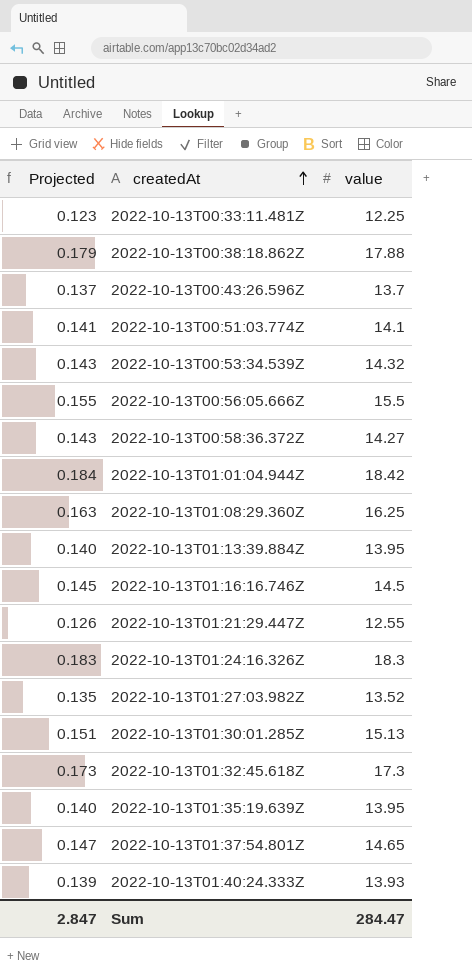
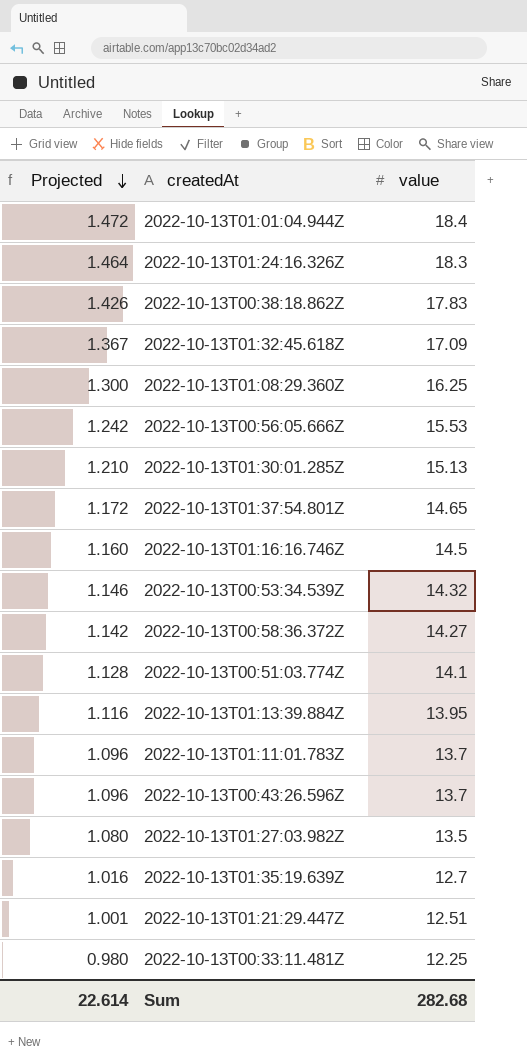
row order: createdAt ascending -> Projected descending
column Projected | formula: [value] * 0.01 -> [value] * 0.08
row 2022-10-13T01:40:24.333Z: 0.139 | 13.93 -> none
2022-10-13T01:01:04.944Z | value: 18.42 -> 18.4
2022-10-13T00:38:18.862Z | value: 17.88 -> 17.83
2022-10-13T01:32:45.618Z | value: 17.3 -> 17.09
2022-10-13T00:56:05.666Z | value: 15.5 -> 15.53
row 2022-10-13T01:11:01.783Z: none -> 1.096 | 13.7
2022-10-13T01:27:03.982Z | value: 13.52 -> 13.5
2022-10-13T01:35:19.639Z | value: 13.95 -> 12.7
2022-10-13T01:21:29.447Z | value: 12.55 -> 12.51
Sum | Projected: 2.847 -> 22.614
Sum | value: 284.47 -> 282.68

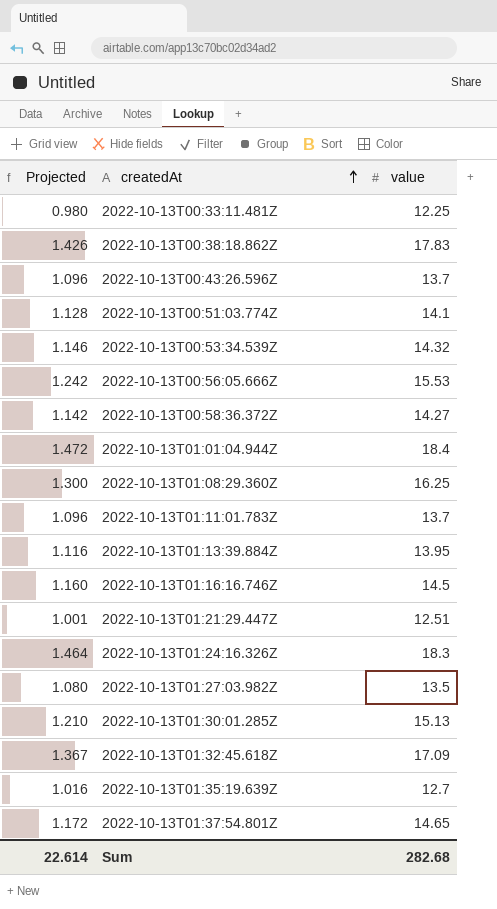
row order: Projected descending -> createdAt ascending

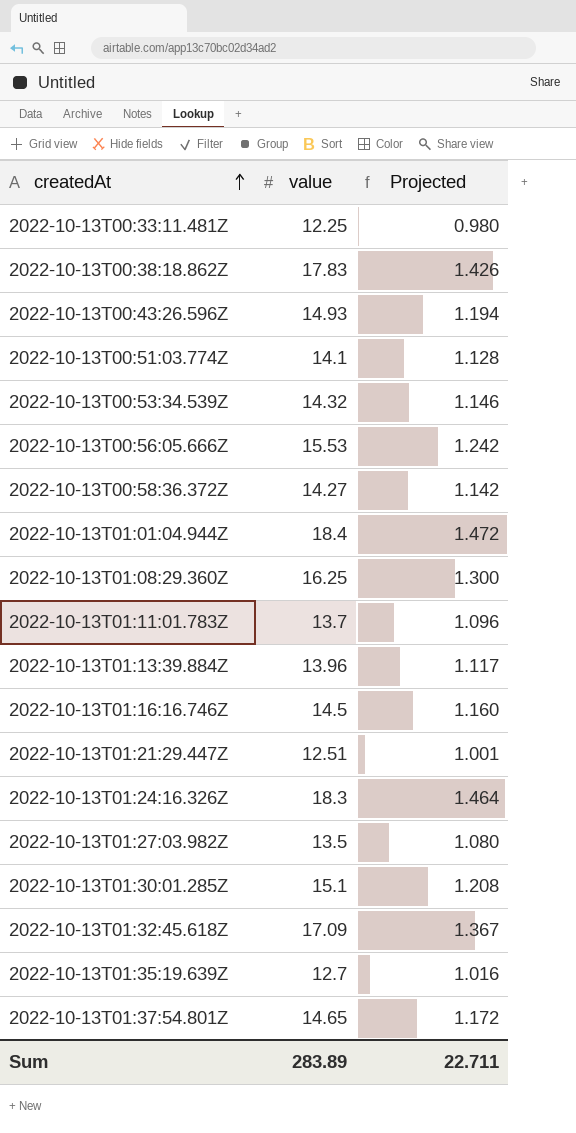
column Projected | position: 1 -> 3
2022-10-13T00:43:26.596Z | value: 13.7 -> 14.93
2022-10-13T00:43:26.596Z | Projected: 1.096 -> 1.194
2022-10-13T01:13:39.884Z | value: 13.95 -> 13.96
2022-10-13T01:13:39.884Z | Projected: 1.116 -> 1.117
2022-10-13T01:30:01.285Z | value: 15.13 -> 15.1
2022-10-13T01:30:01.285Z | Projected: 1.210 -> 1.208
Sum | value: 282.68 -> 283.89
Sum | Projected: 22.614 -> 22.711

